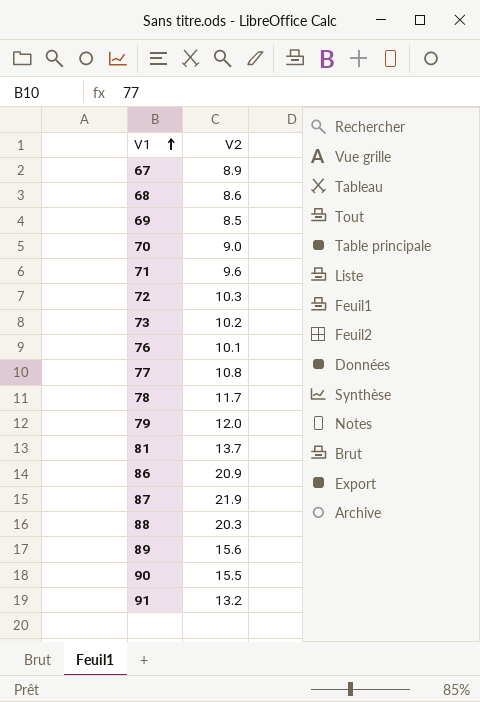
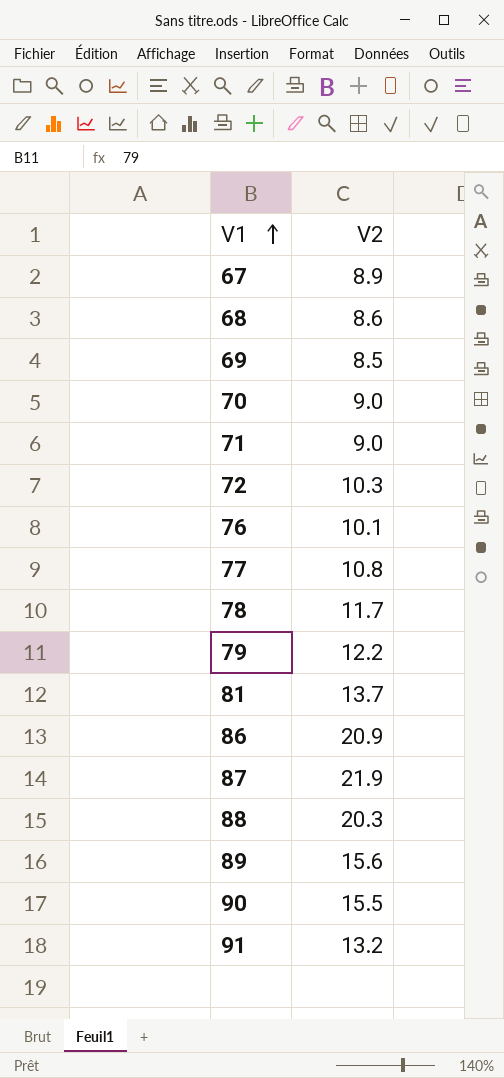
row 73: 10.2 -> none
71 | V2: 9.6 -> 9.0
79 | V2: 12.0 -> 12.2

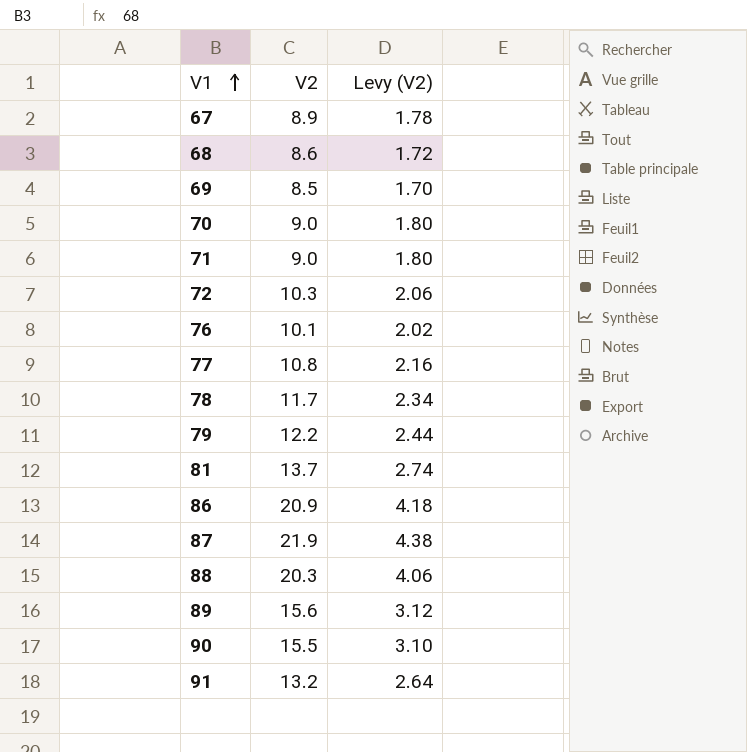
column Levy (V2) | formula: none -> [V2] * 0.2

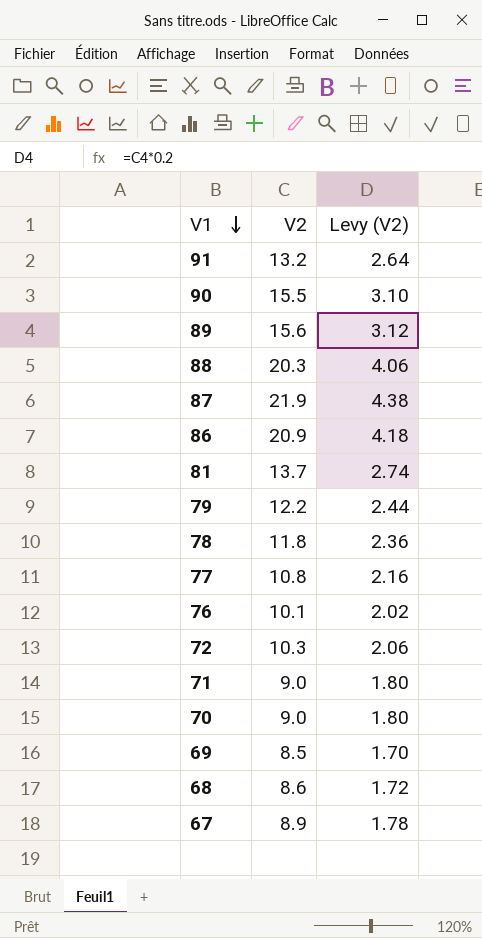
row order: V1 ascending -> V1 descending
78 | V2: 11.7 -> 11.8
78 | Levy (V2): 2.34 -> 2.36

